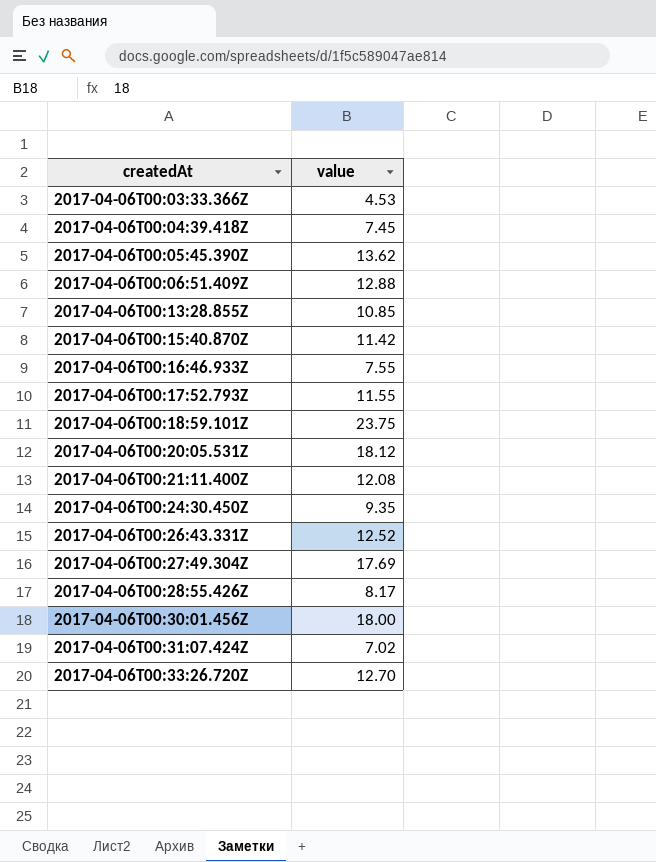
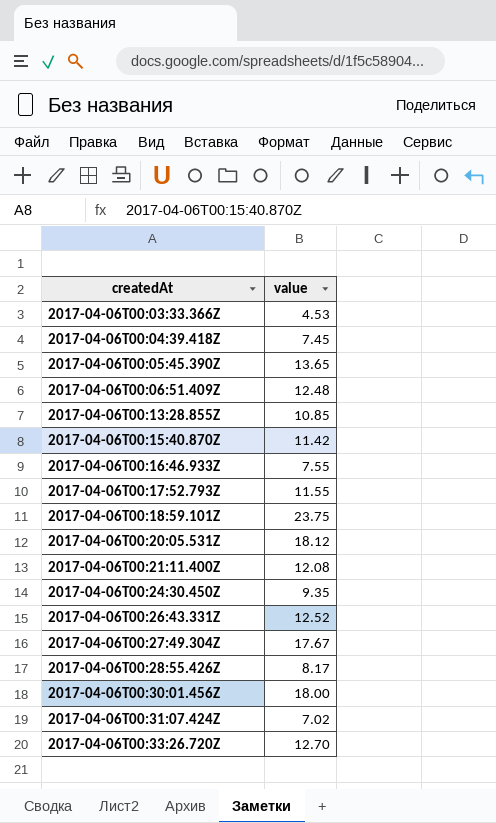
2017-04-06T00:05:45.390Z | value: 13.62 -> 13.65
2017-04-06T00:06:51.409Z | value: 12.88 -> 12.48
2017-04-06T00:27:49.304Z | value: 17.69 -> 17.67

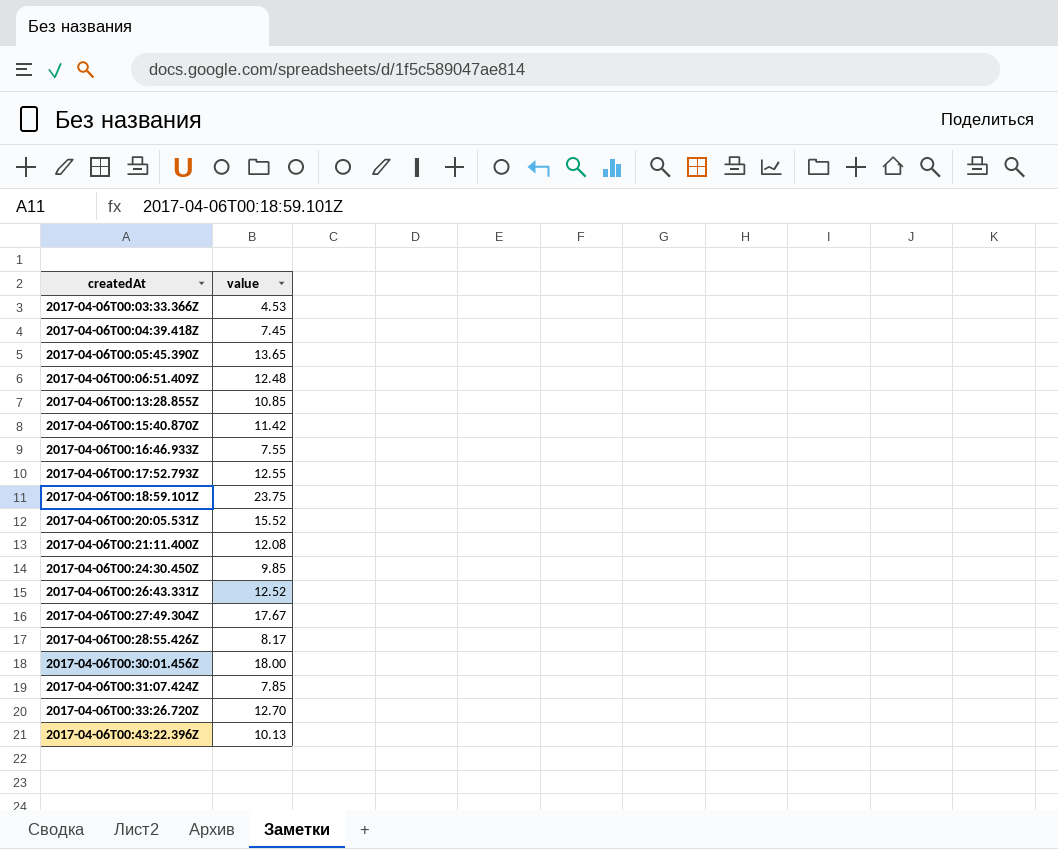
2017-04-06T00:17:52.793Z | value: 11.55 -> 12.55
2017-04-06T00:20:05.531Z | value: 18.12 -> 15.52
2017-04-06T00:24:30.450Z | value: 9.35 -> 9.85
2017-04-06T00:31:07.424Z | value: 7.02 -> 7.85
row 2017-04-06T00:43:22.396Z: none -> 10.13

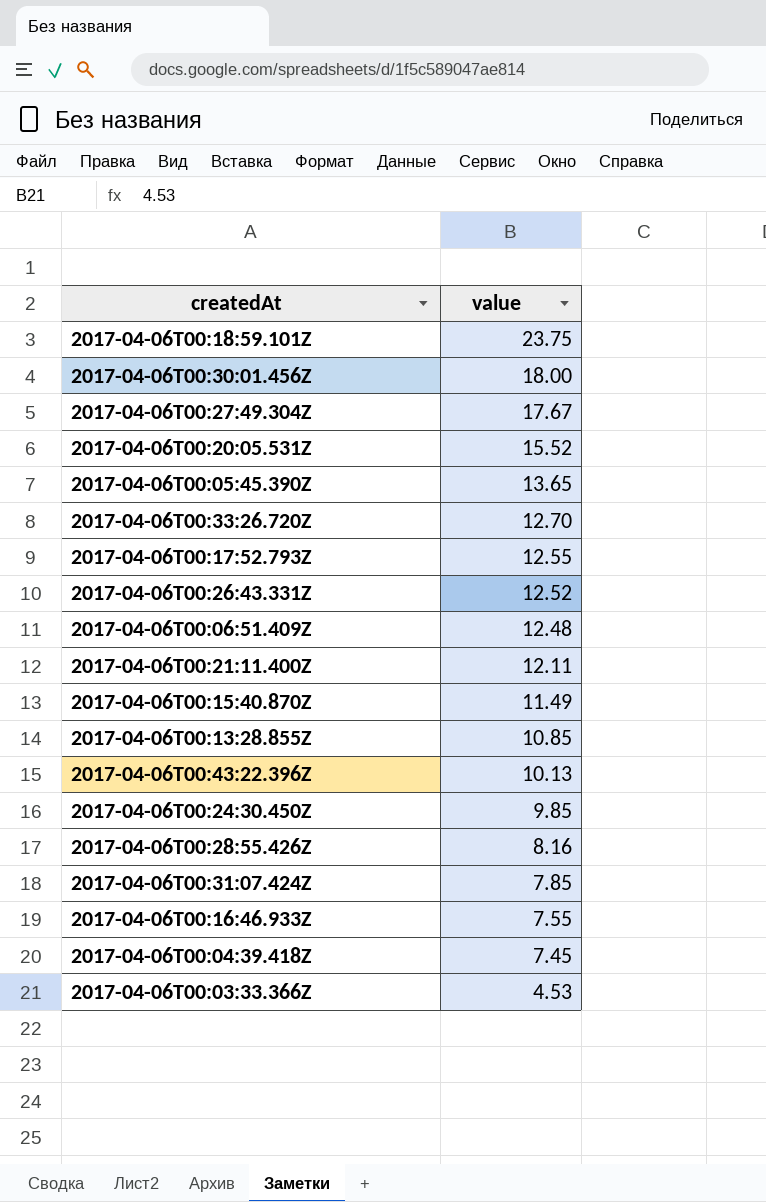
row order: createdAt ascending -> value descending
2017-04-06T00:21:11.400Z | value: 12.08 -> 12.11
2017-04-06T00:15:40.870Z | value: 11.42 -> 11.49
2017-04-06T00:28:55.426Z | value: 8.17 -> 8.16

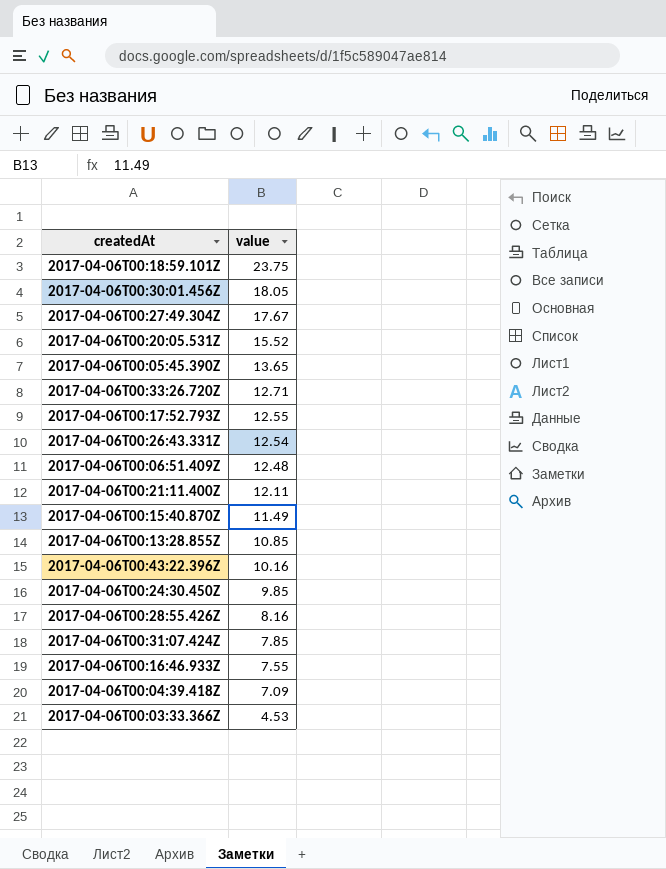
2017-04-06T00:30:01.456Z | value: 18.00 -> 18.05
2017-04-06T00:33:26.720Z | value: 12.70 -> 12.71
2017-04-06T00:26:43.331Z | value: 12.52 -> 12.54
2017-04-06T00:43:22.396Z | value: 10.13 -> 10.16
2017-04-06T00:04:39.418Z | value: 7.45 -> 7.09

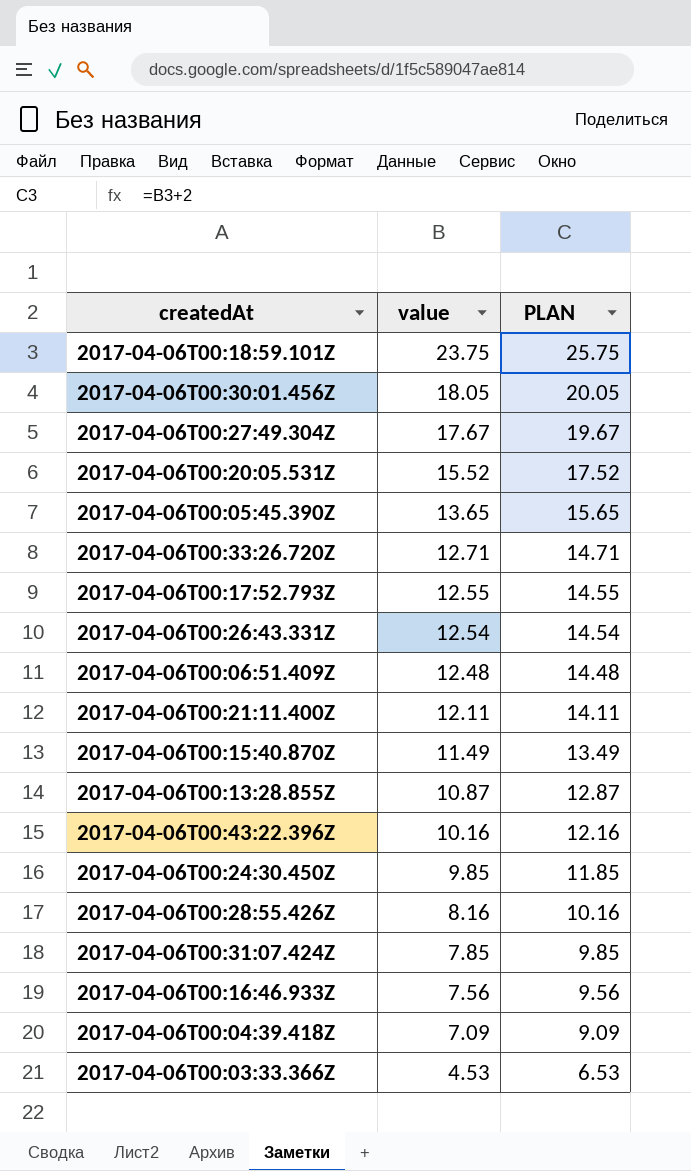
column PLAN | formula: none -> [value] + 2
2017-04-06T00:13:28.855Z | value: 10.85 -> 10.87
2017-04-06T00:16:46.933Z | value: 7.55 -> 7.56

